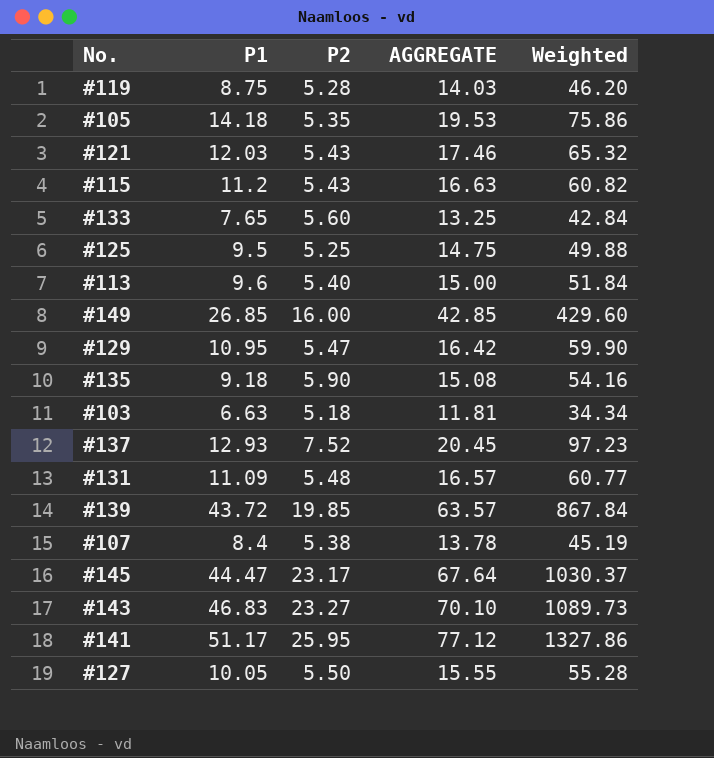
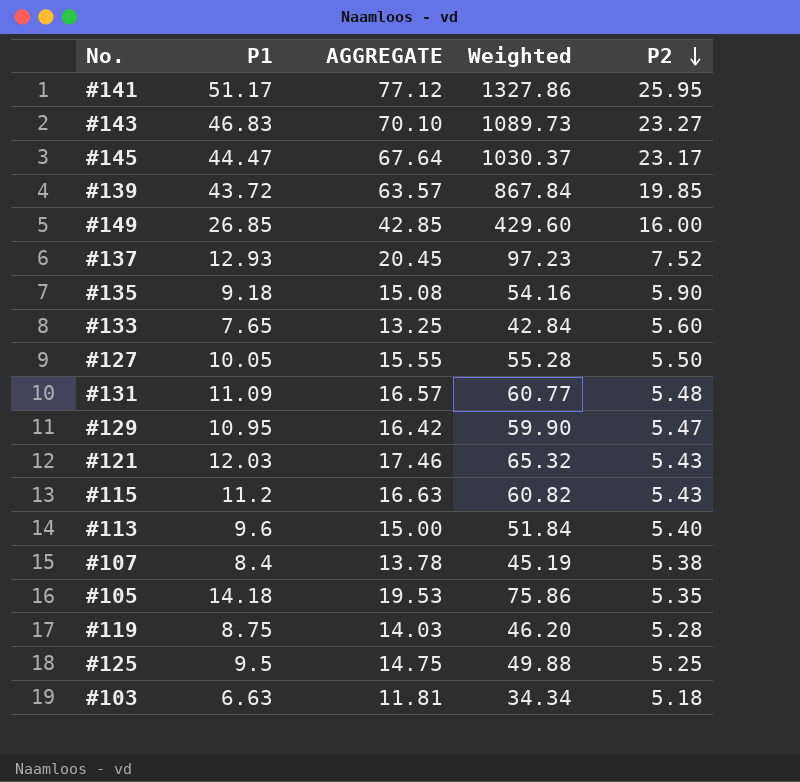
row order: none -> P2 descending
column P2 | position: 3 -> 5

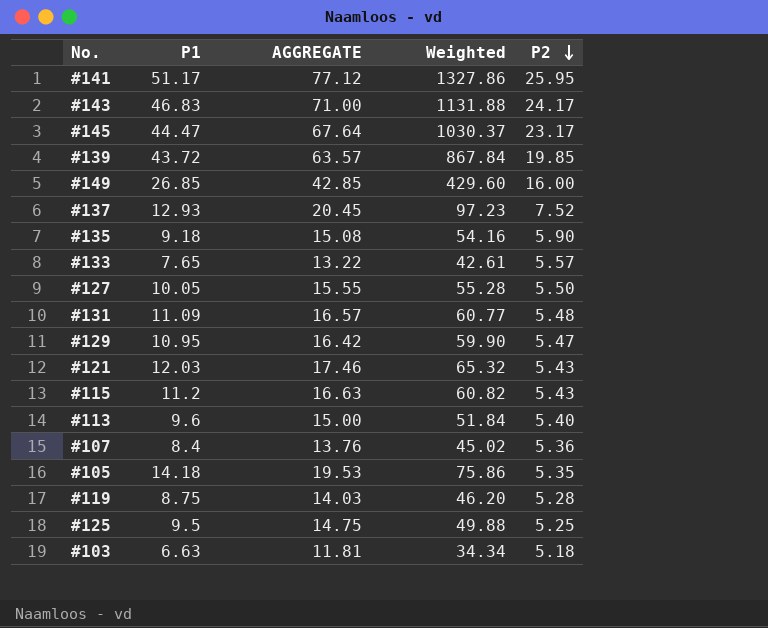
#143 | AGGREGATE: 70.10 -> 71.00
#143 | Weighted: 1089.73 -> 1131.88
#143 | P2: 23.27 -> 24.17
#133 | AGGREGATE: 13.25 -> 13.22
#133 | Weighted: 42.84 -> 42.61
#133 | P2: 5.60 -> 5.57
#107 | AGGREGATE: 13.78 -> 13.76
#107 | Weighted: 45.19 -> 45.02
#107 | P2: 5.38 -> 5.36

